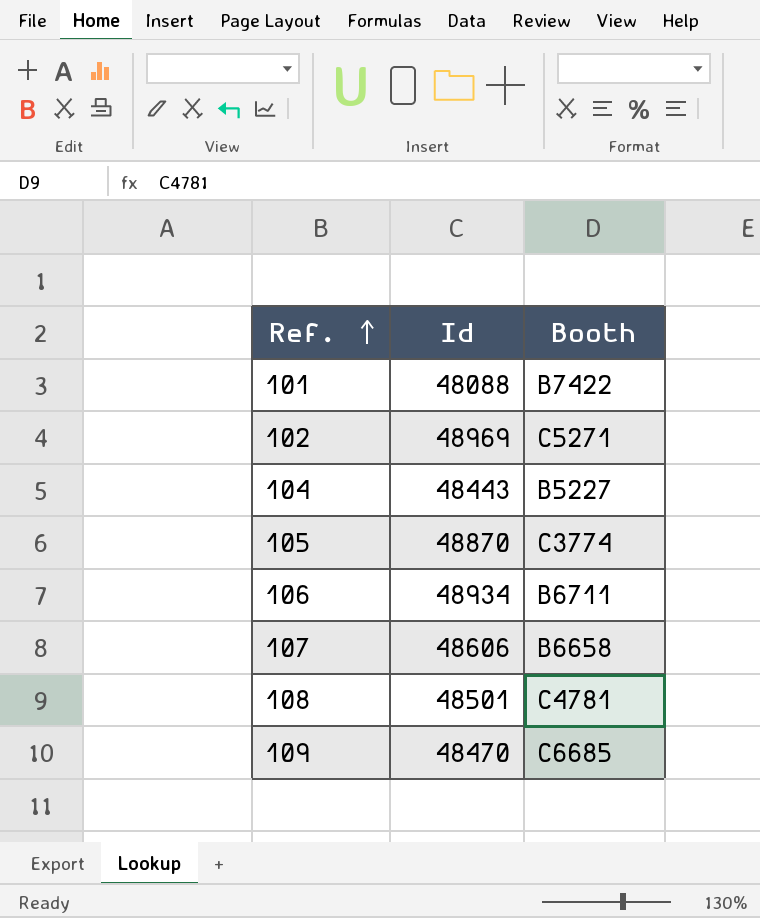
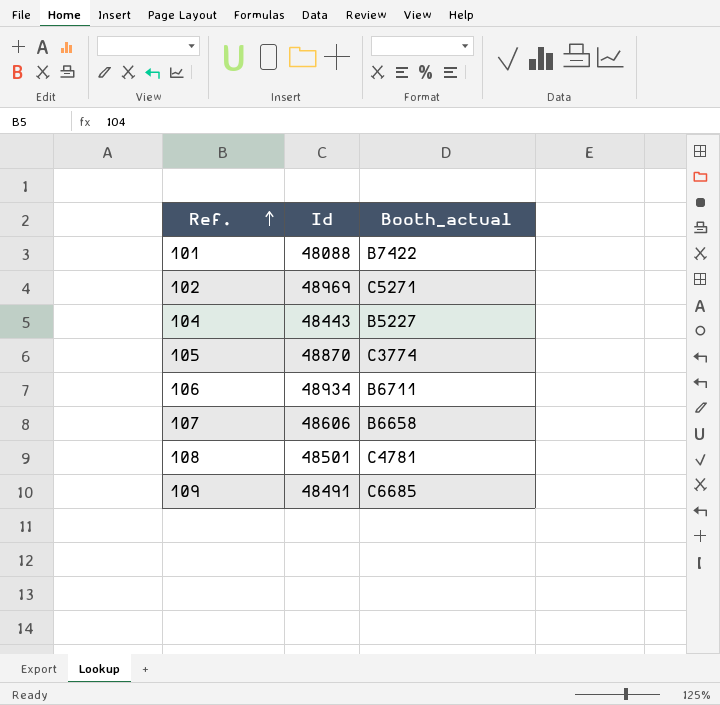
column name: Booth -> Booth_actual
109 | Id: 48470 -> 48491

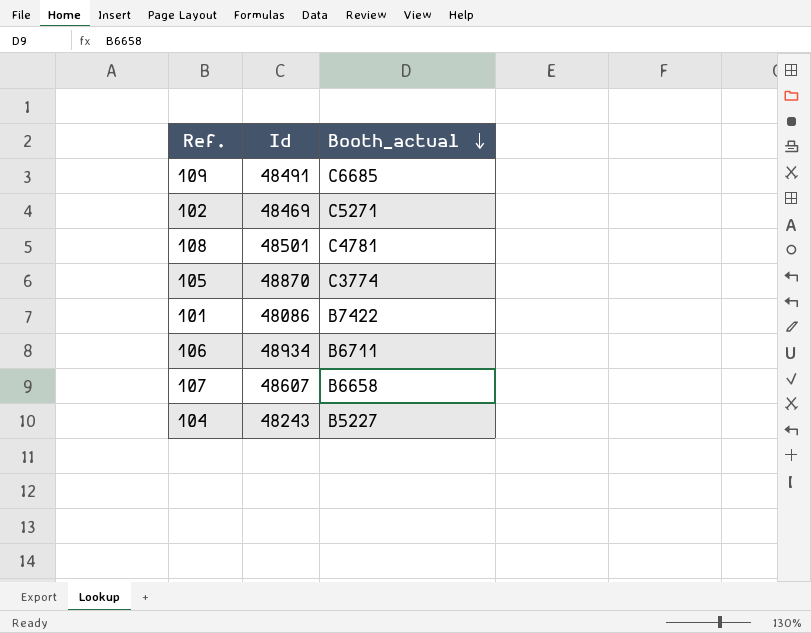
row order: Ref. ascending -> Booth_actual descending
102 | Id: 48969 -> 48469
101 | Id: 48088 -> 48086
107 | Id: 48606 -> 48607
104 | Id: 48443 -> 48243

